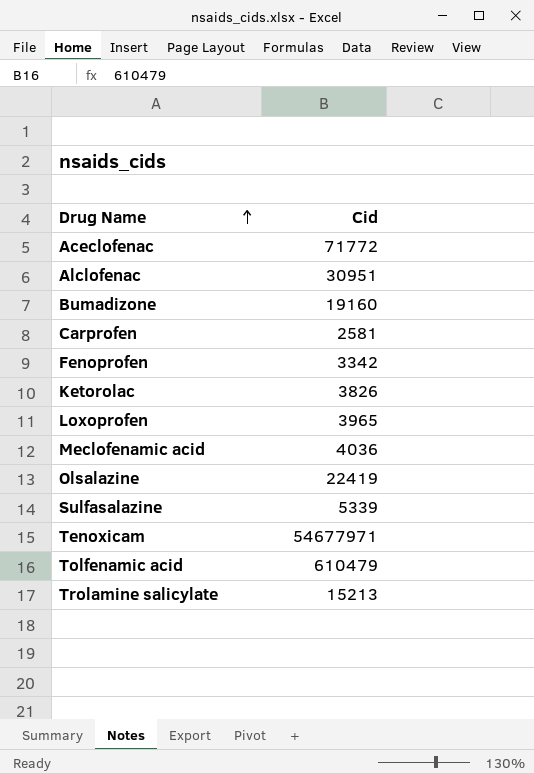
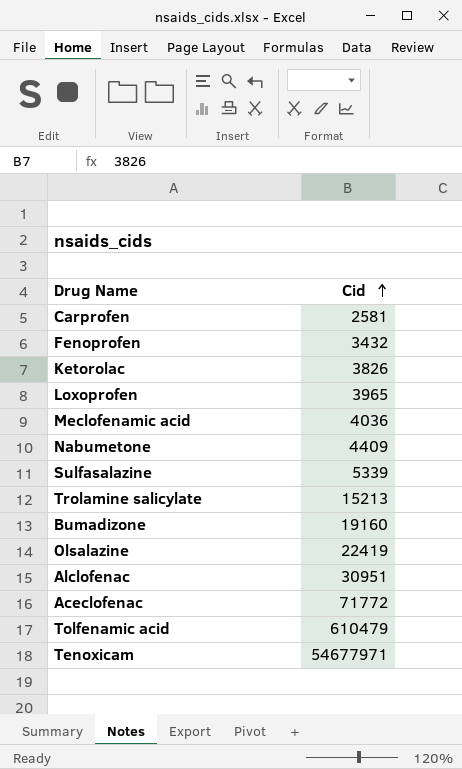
row order: Drug Name ascending -> Cid ascending
Fenoprofen | Cid: 3342 -> 3432
row Nabumetone: none -> 4409

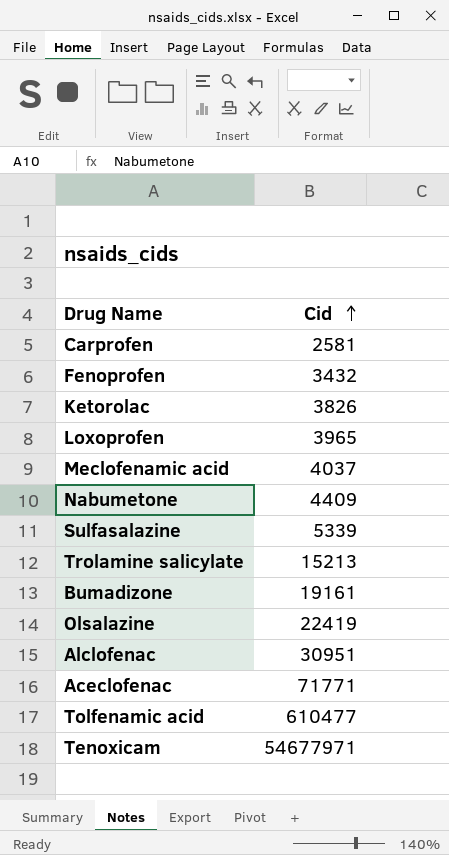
Meclofenamic acid | Cid: 4036 -> 4037
Bumadizone | Cid: 19160 -> 19161
Aceclofenac | Cid: 71772 -> 71771
Tolfenamic acid | Cid: 610479 -> 610477

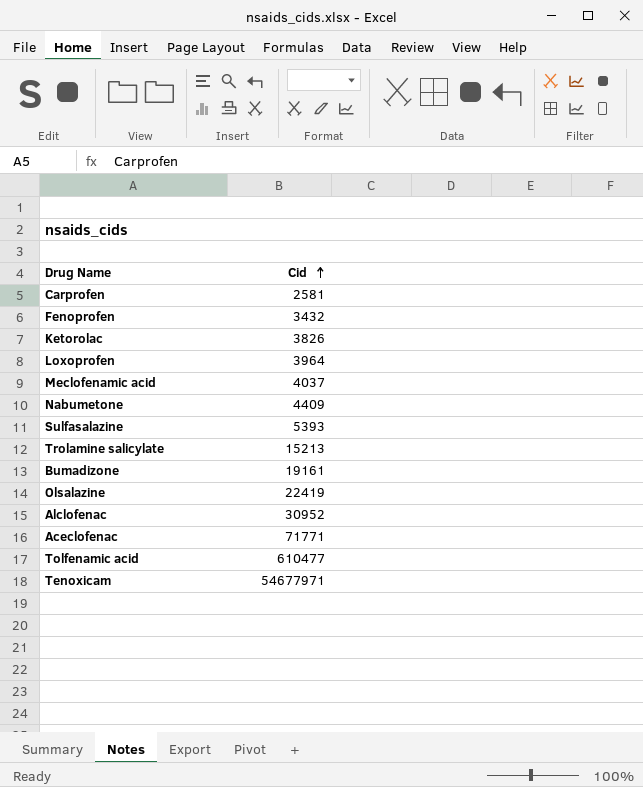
Loxoprofen | Cid: 3965 -> 3964
Sulfasalazine | Cid: 5339 -> 5393
Alclofenac | Cid: 30951 -> 30952

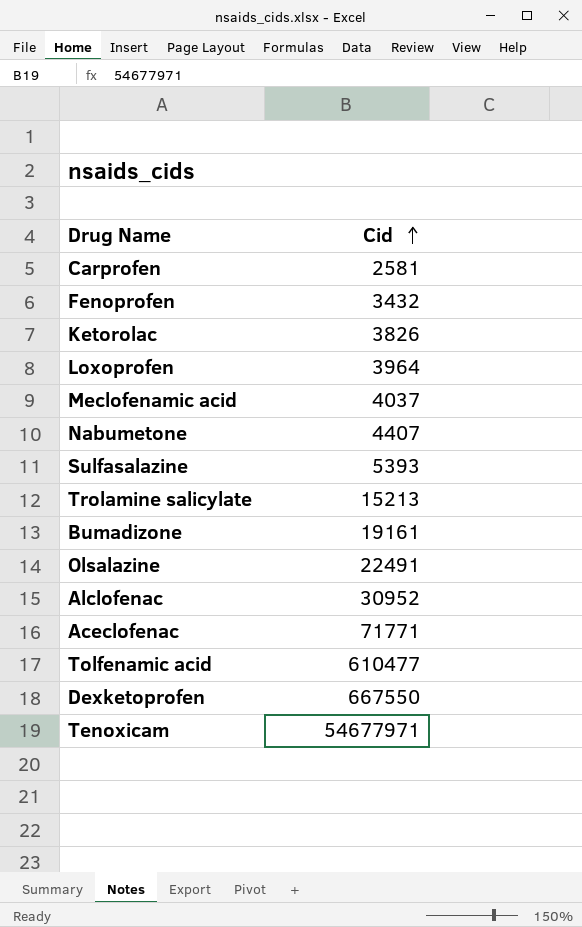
Nabumetone | Cid: 4409 -> 4407
Olsalazine | Cid: 22419 -> 22491
row Dexketoprofen: none -> 667550

